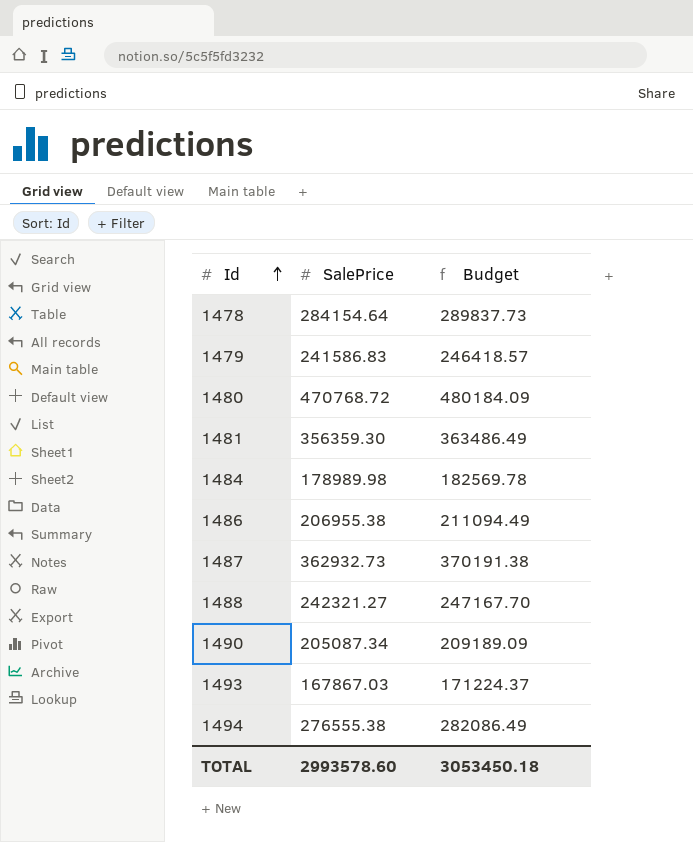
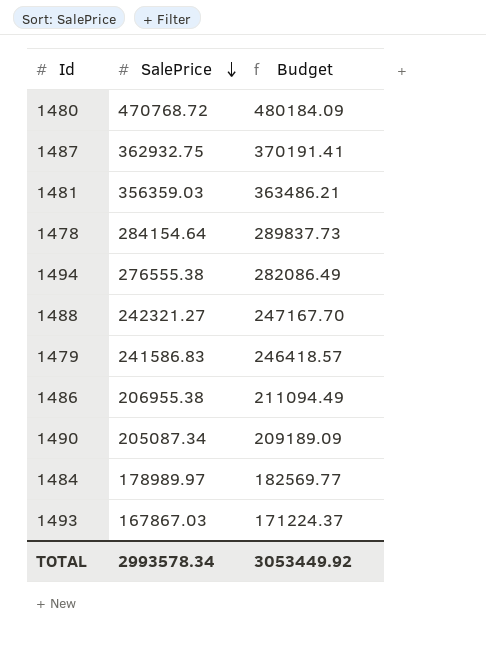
row order: Id ascending -> SalePrice descending
1487 | SalePrice: 362932.73 -> 362932.75
1487 | Budget: 370191.38 -> 370191.41
1481 | SalePrice: 356359.30 -> 356359.03
1481 | Budget: 363486.49 -> 363486.21
1484 | SalePrice: 178989.98 -> 178989.97
1484 | Budget: 182569.78 -> 182569.77
TOTAL | SalePrice: 2993578.60 -> 2993578.34
TOTAL | Budget: 3053450.18 -> 3053449.92

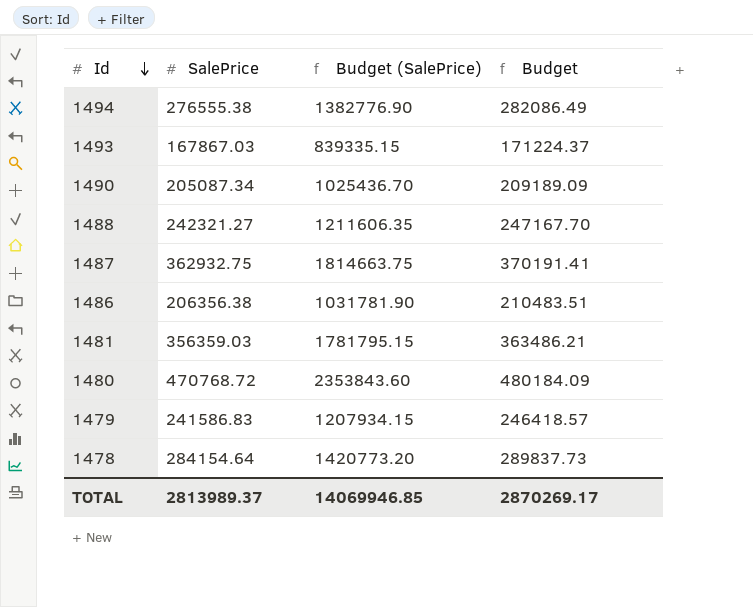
row order: SalePrice descending -> Id descending
column Budget (SalePrice) | formula: none -> [SalePrice] * 5
row 1484: 178989.97 | 182569.77 -> none
1486 | SalePrice: 206955.38 -> 206356.38
1486 | Budget: 211094.49 -> 210483.51
TOTAL | SalePrice: 2993578.34 -> 2813989.37
TOTAL | Budget: 3053449.92 -> 2870269.17

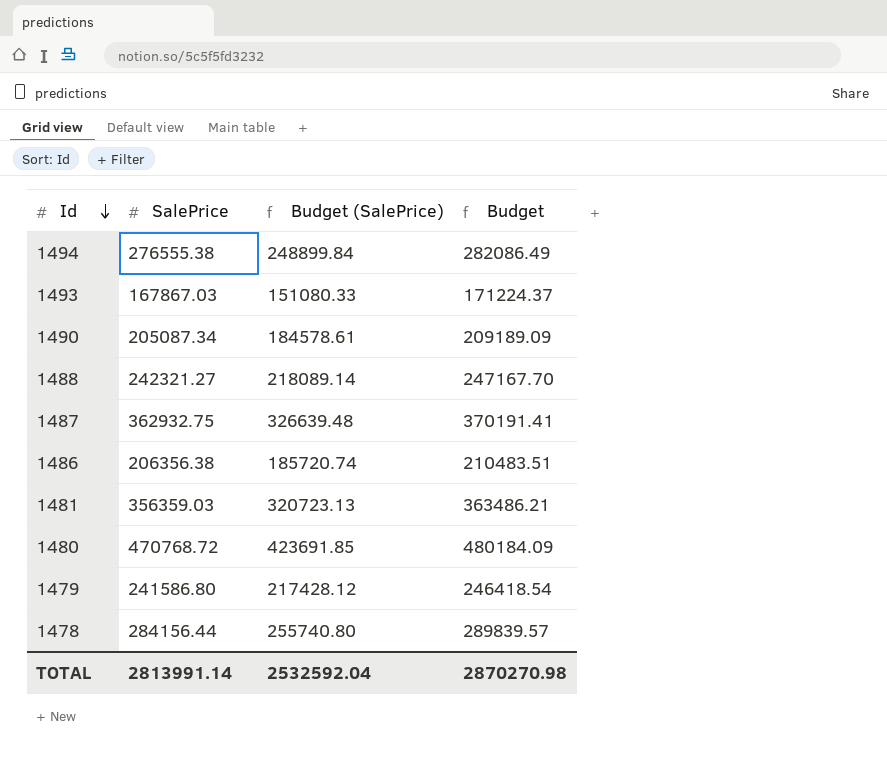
column Budget (SalePrice) | formula: [SalePrice] * 5 -> [SalePrice] * 0.9
1479 | SalePrice: 241586.83 -> 241586.80
1479 | Budget: 246418.57 -> 246418.54
1478 | SalePrice: 284154.64 -> 284156.44
1478 | Budget: 289837.73 -> 289839.57
TOTAL | SalePrice: 2813989.37 -> 2813991.14
TOTAL | Budget (SalePrice): 14069946.85 -> 2532592.04
TOTAL | Budget: 2870269.17 -> 2870270.98

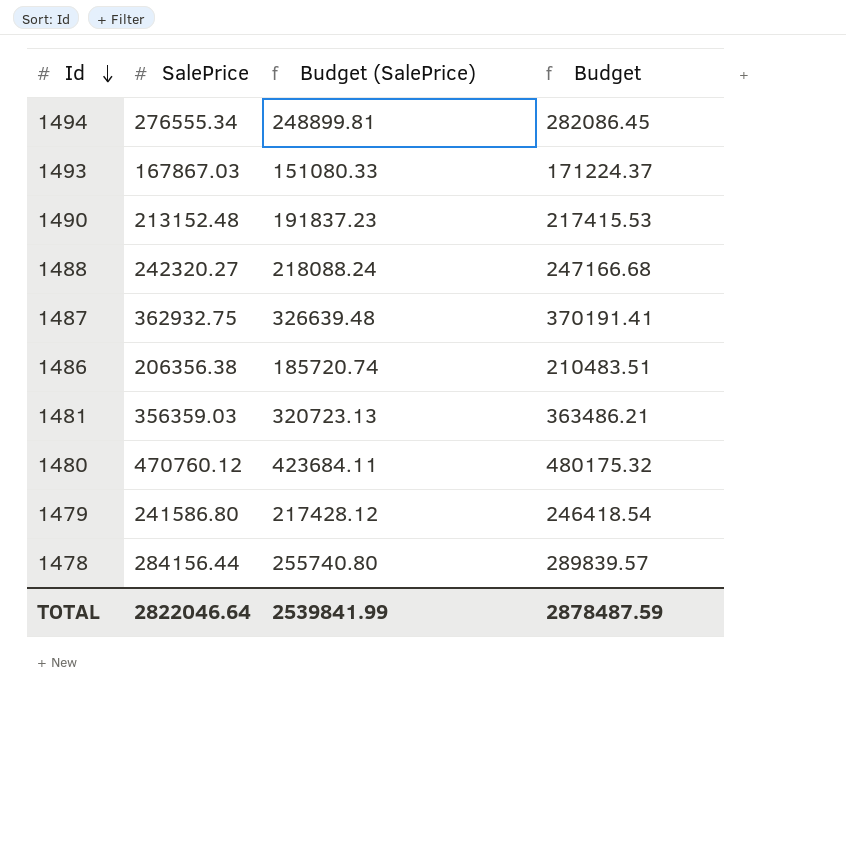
1494 | SalePrice: 276555.38 -> 276555.34
1494 | Budget (SalePrice): 248899.84 -> 248899.81
1494 | Budget: 282086.49 -> 282086.45
1490 | SalePrice: 205087.34 -> 213152.48
1490 | Budget (SalePrice): 184578.61 -> 191837.23
1490 | Budget: 209189.09 -> 217415.53
1488 | SalePrice: 242321.27 -> 242320.27
1488 | Budget (SalePrice): 218089.14 -> 218088.24
1488 | Budget: 247167.70 -> 247166.68
1480 | SalePrice: 470768.72 -> 470760.12
1480 | Budget (SalePrice): 423691.85 -> 423684.11
1480 | Budget: 480184.09 -> 480175.32
TOTAL | SalePrice: 2813991.14 -> 2822046.64
TOTAL | Budget (SalePrice): 2532592.04 -> 2539841.99
TOTAL | Budget: 2870270.98 -> 2878487.59

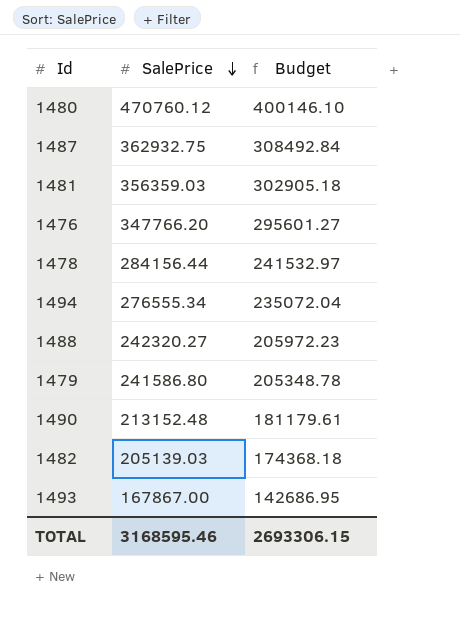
row order: Id descending -> SalePrice descending
column Budget (SalePrice) | formula: [SalePrice] * 0.9 -> none
column Budget | formula: [SalePrice] * 1.02 -> [SalePrice] * 0.85
row 1486: 206356.38 | 185720.74 | 210483.51 -> none
row 1476: none -> 347766.20 | 295601.27
row 1482: none -> 205139.03 | 174368.18
1493 | SalePrice: 167867.03 -> 167867.00
TOTAL | SalePrice: 2822046.64 -> 3168595.46
TOTAL | Budget: 2878487.59 -> 2693306.15

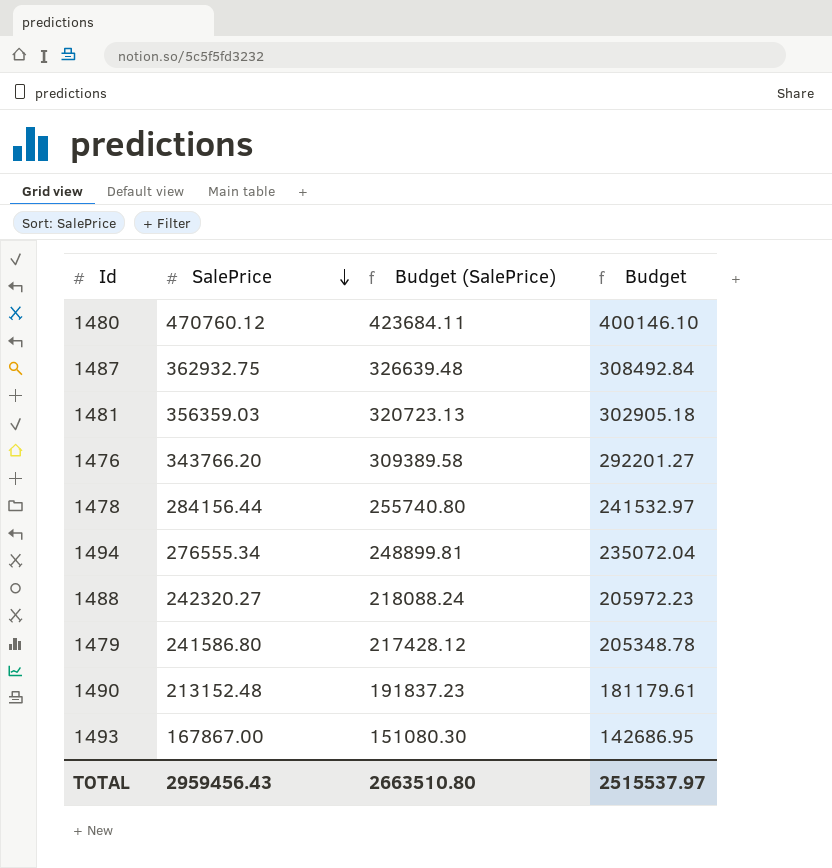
column Budget (SalePrice) | formula: none -> [SalePrice] * 0.9
row 1482: 205139.03 | 174368.18 -> none
1476 | SalePrice: 347766.20 -> 343766.20
1476 | Budget: 295601.27 -> 292201.27
TOTAL | SalePrice: 3168595.46 -> 2959456.43
TOTAL | Budget: 2693306.15 -> 2515537.97

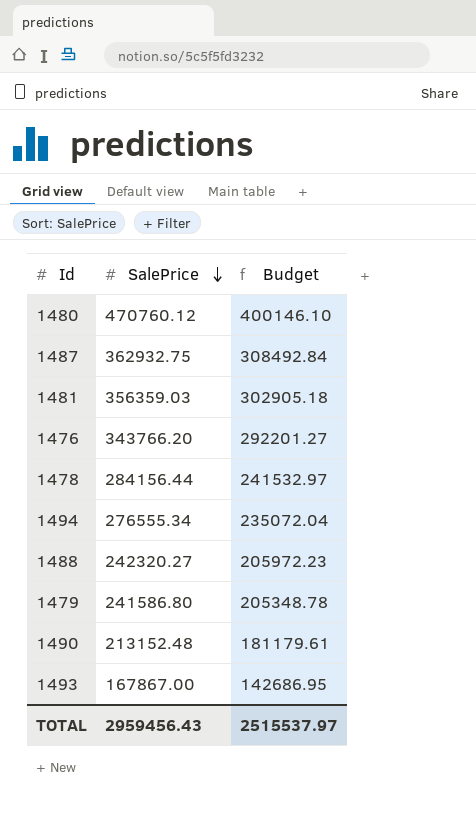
column Budget (SalePrice) | formula: [SalePrice] * 0.9 -> none

